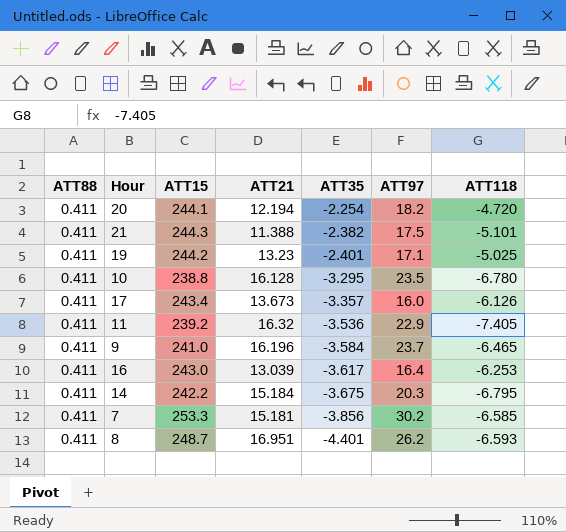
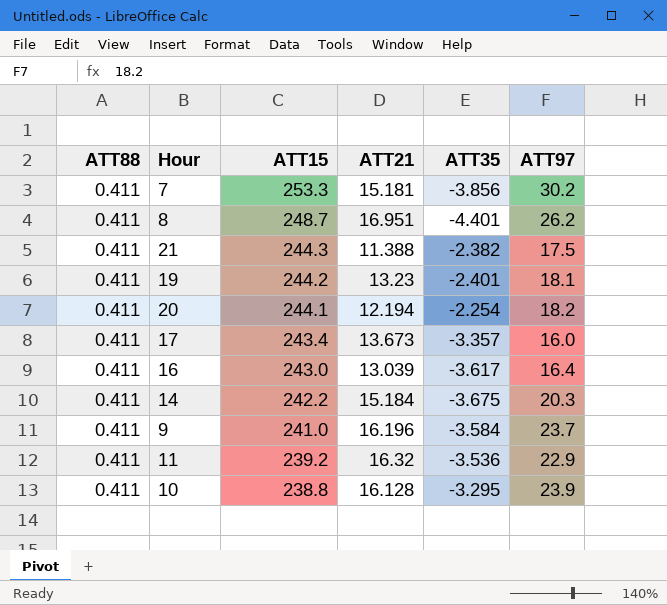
row order: ATT35 descending -> ATT15 descending
column ATT118 | position: 7 -> none
19 | ATT97: 17.1 -> 18.1
10 | ATT97: 23.5 -> 23.9

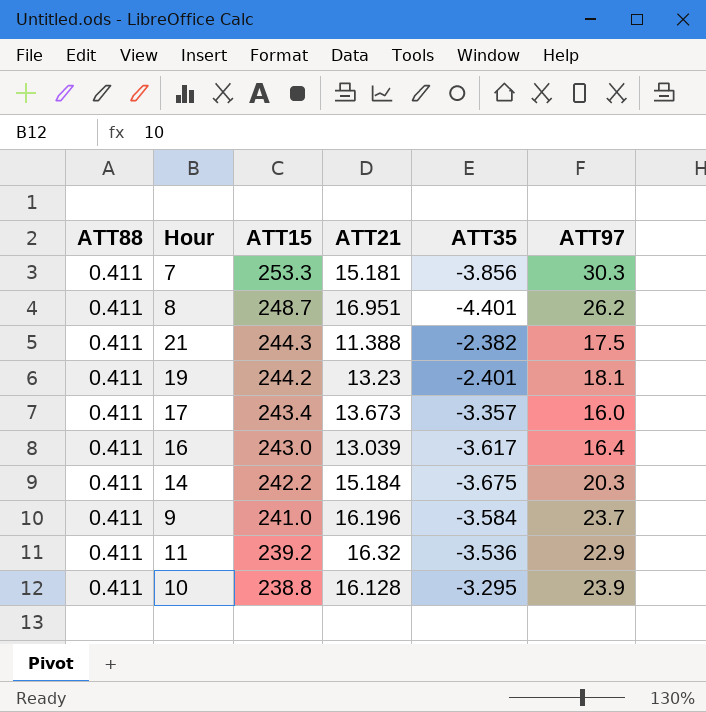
row 20: 0.411 | 244.1 | 12.194 | -2.254 | 18.2 -> none
7 | ATT97: 30.2 -> 30.3

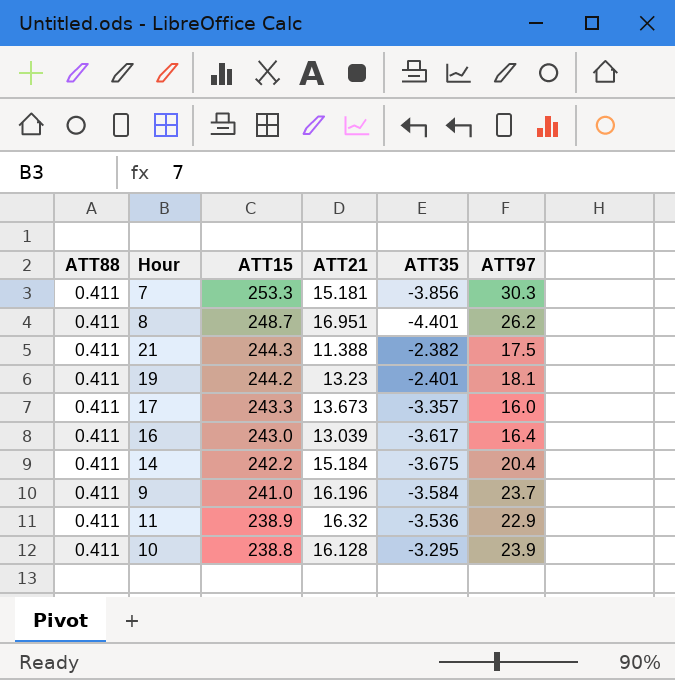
17 | ATT15: 243.4 -> 243.3
14 | ATT97: 20.3 -> 20.4
11 | ATT15: 239.2 -> 238.9

